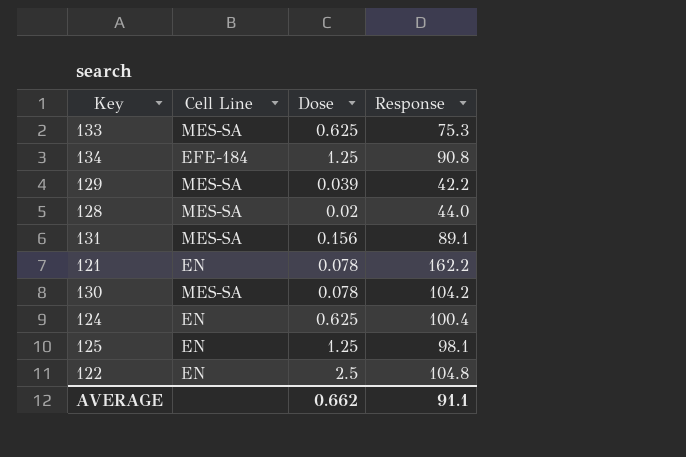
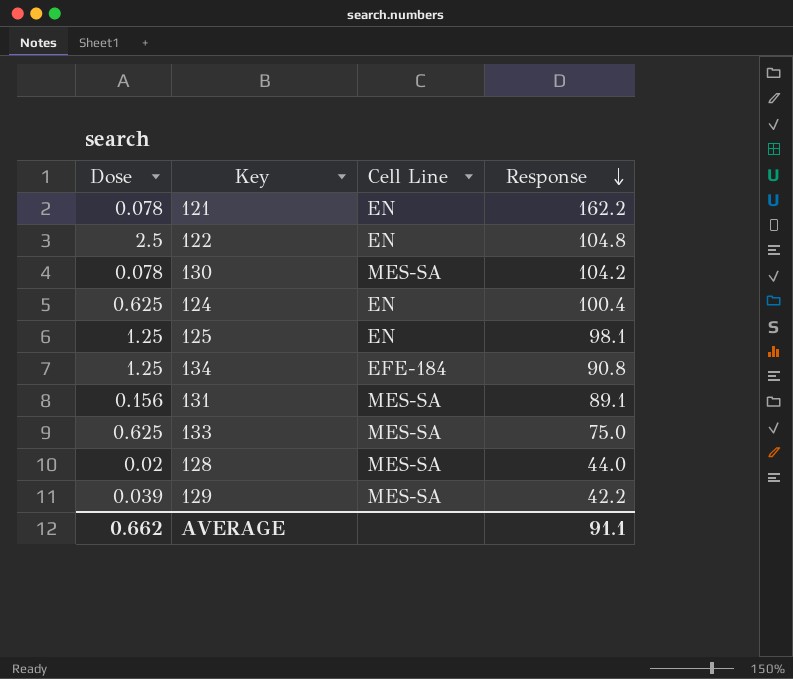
row order: none -> Response descending
column Dose | position: 3 -> 1
133 | Response: 75.3 -> 75.0

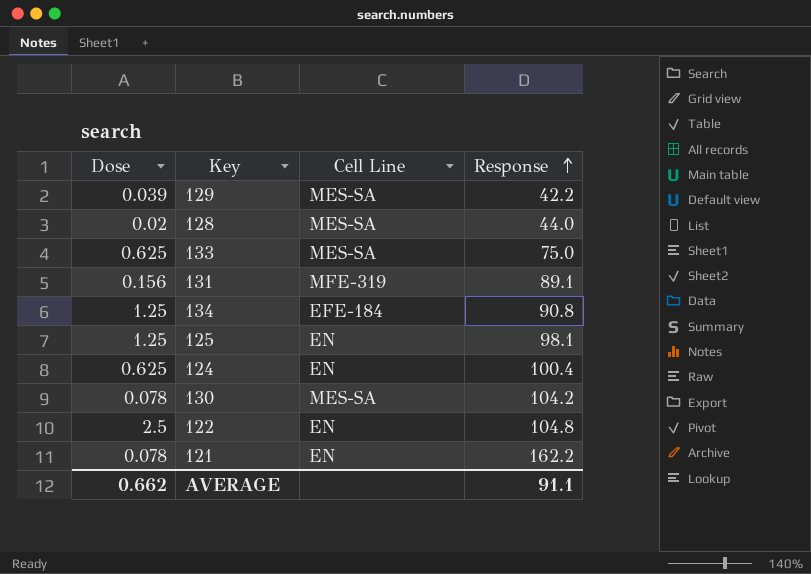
row order: Response descending -> Response ascending
131 | Cell Line: MES-SA -> MFE-319

